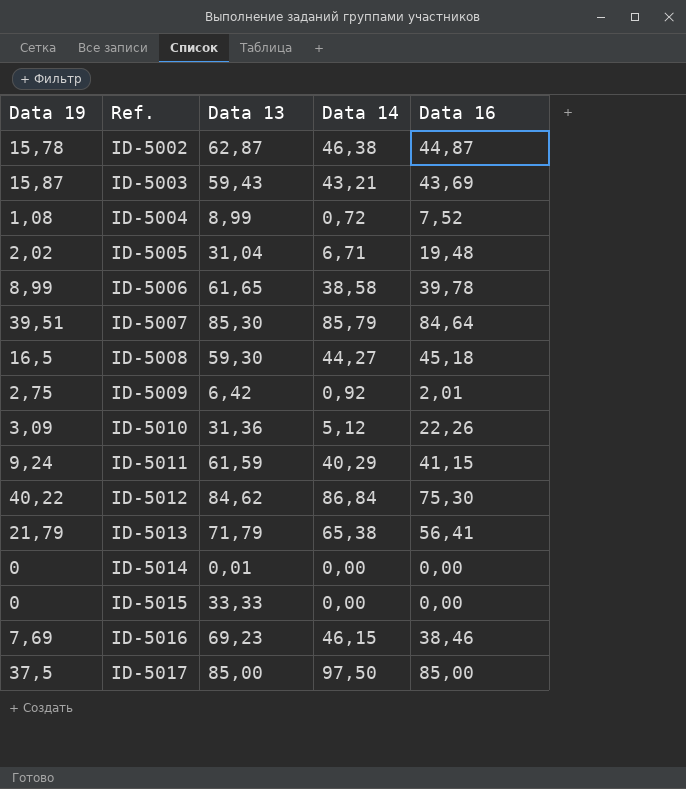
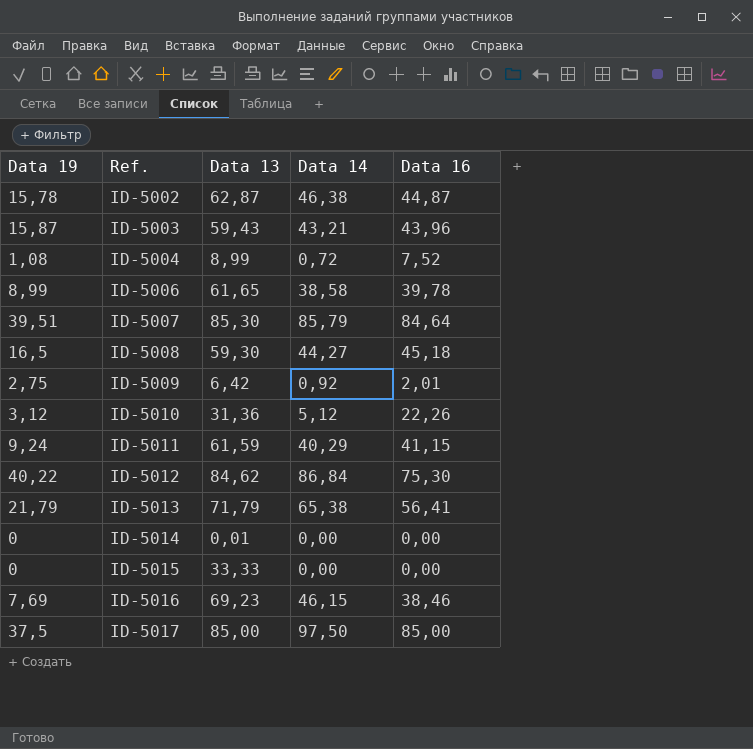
row ID-5005: 2,02 | 31,04 | 6,71 | 19,48 -> none
ID-5003 | Data 16: 43,69 -> 43,96
ID-5010 | Data 19: 3,09 -> 3,12

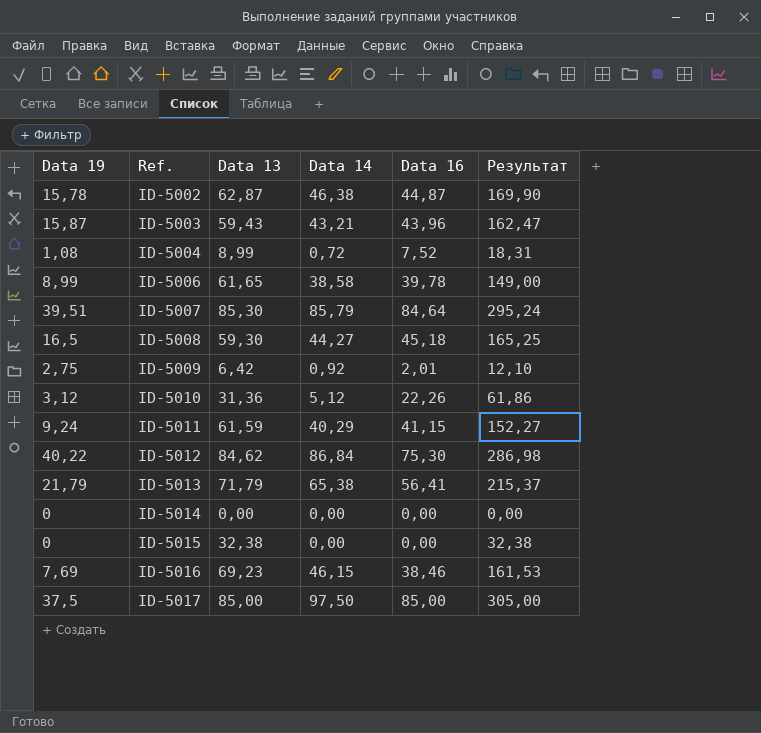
column Результат | formula: none -> [Data 19] + [Data 13] + [Data 14] + [Data 16]
ID-5014 | Data 13: 0,01 -> 0,00
ID-5015 | Data 13: 33,33 -> 32,38

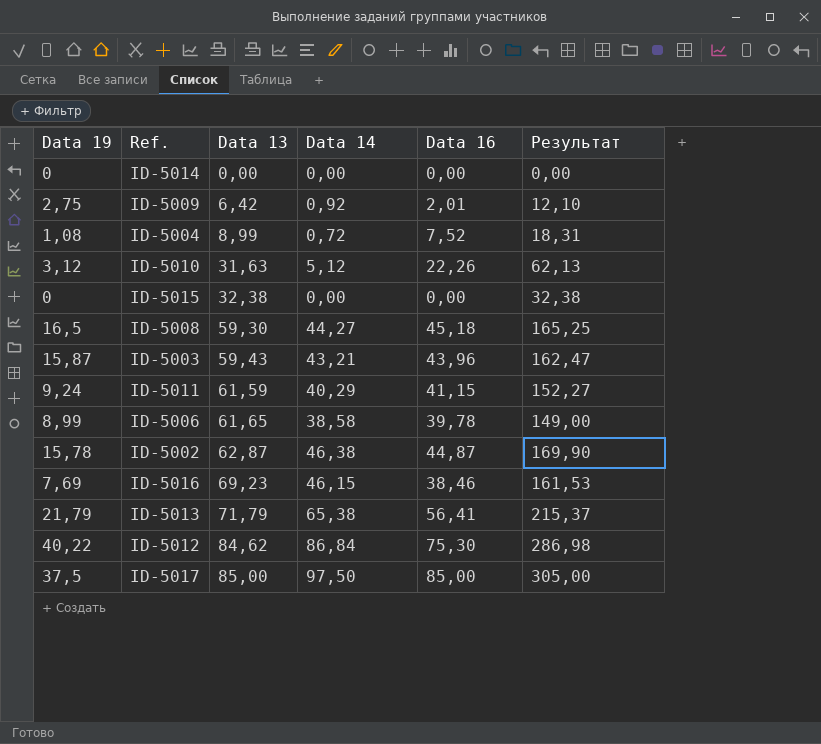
row order: Ref. ascending -> Data 13 ascending
row ID-5007: 39,51 | 85,30 | 85,79 | 84,64 | 295,24 -> none
ID-5010 | Data 13: 31,36 -> 31,63
ID-5010 | Результат: 61,86 -> 62,13

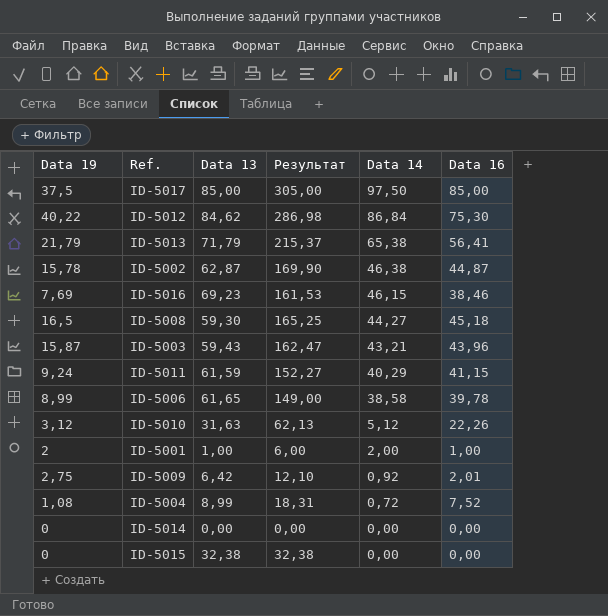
row order: Data 13 ascending -> Data 14 descending
column Результат | position: 6 -> 4
row ID-5001: none -> 2 | 1,00 | 6,00 | 2,00 | 1,00

